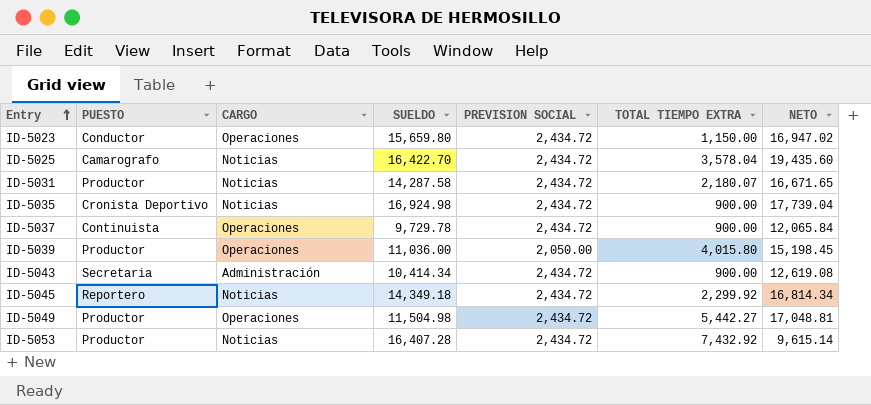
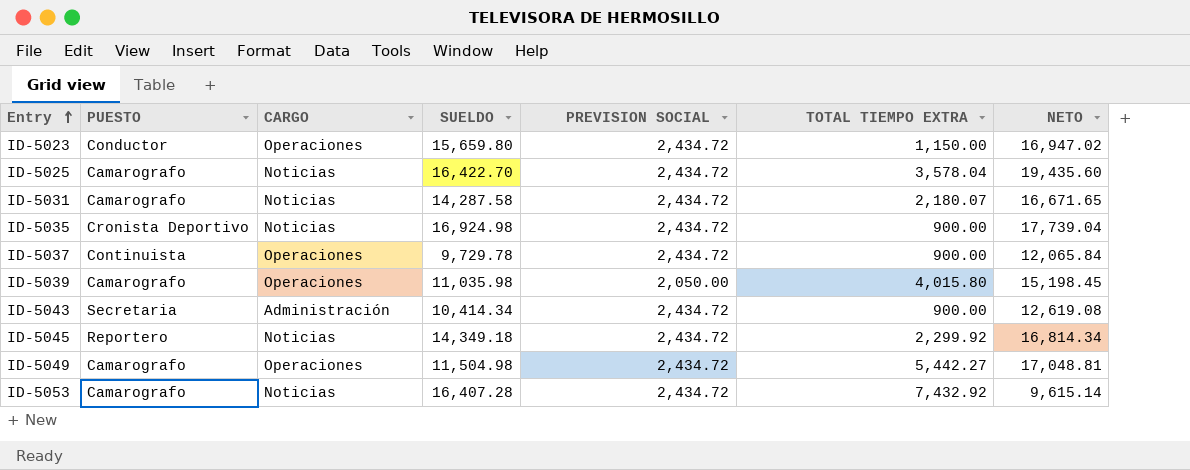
ID-5031 | PUESTO: Productor -> Camarografo
ID-5039 | PUESTO: Productor -> Camarografo
ID-5039 | SUELDO: 11,036.00 -> 11,035.98
ID-5049 | PUESTO: Productor -> Camarografo
ID-5053 | PUESTO: Productor -> Camarografo

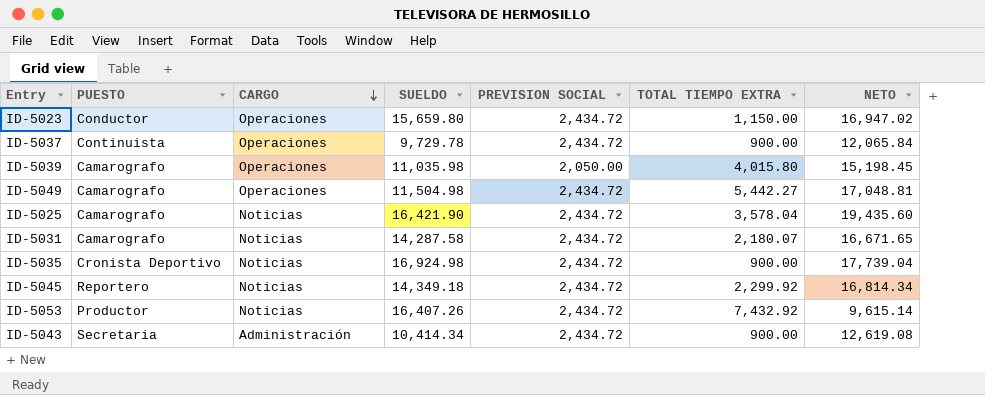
row order: Entry ascending -> CARGO descending
ID-5025 | SUELDO: 16,422.70 -> 16,421.90
ID-5053 | PUESTO: Camarografo -> Productor
ID-5053 | SUELDO: 16,407.28 -> 16,407.26

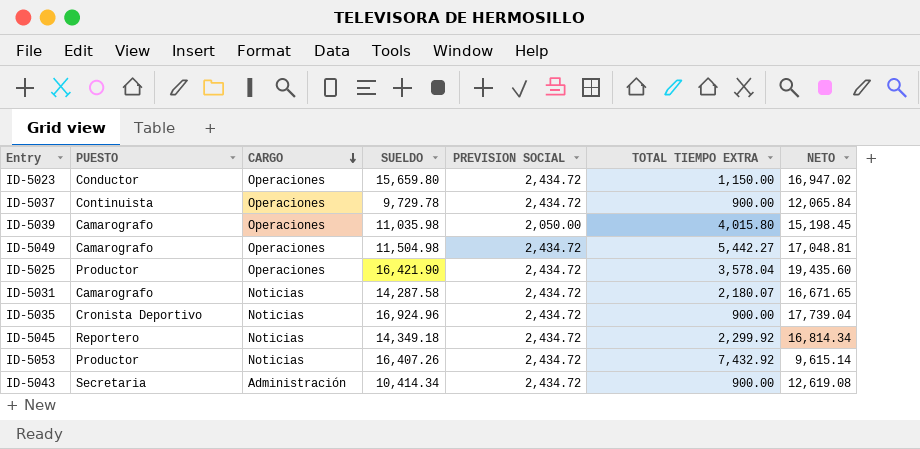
ID-5025 | PUESTO: Camarografo -> Productor
ID-5025 | CARGO: Noticias -> Operaciones
ID-5035 | SUELDO: 16,924.98 -> 16,924.96

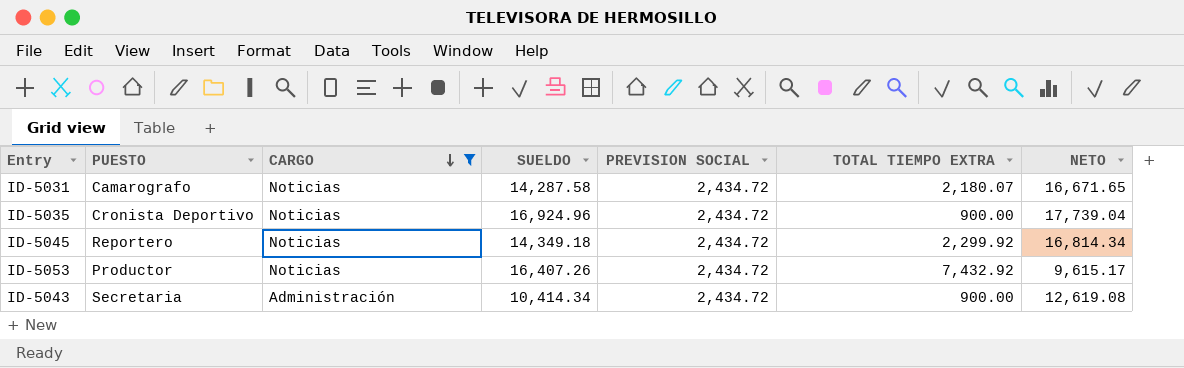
filter: none -> CARGO != Operaciones
ID-5053 | NETO: 9,615.14 -> 9,615.17

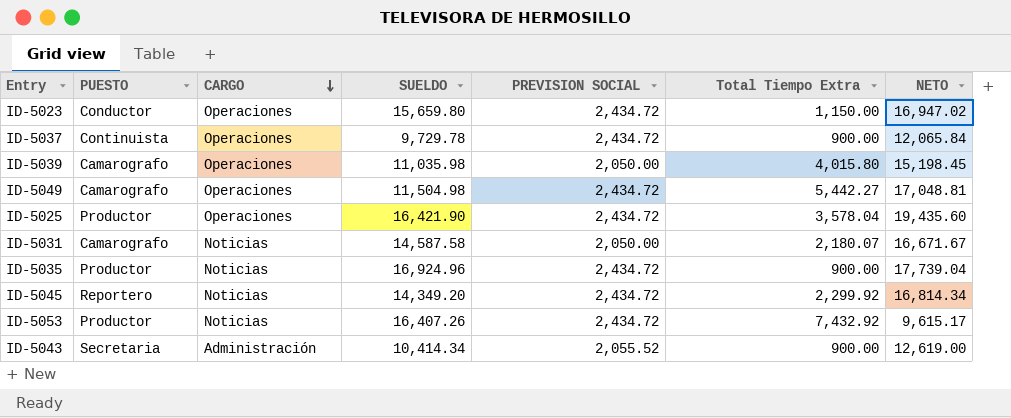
filter: CARGO != Operaciones -> none
column name: TOTAL TIEMPO EXTRA -> Total Tiempo Extra
ID-5031 | SUELDO: 14,287.58 -> 14,587.58
ID-5031 | PREVISION SOCIAL: 2,434.72 -> 2,050.00
ID-5031 | NETO: 16,671.65 -> 16,671.67
ID-5035 | PUESTO: Cronista Deportivo -> Productor
ID-5045 | SUELDO: 14,349.18 -> 14,349.20
ID-5043 | PREVISION SOCIAL: 2,434.72 -> 2,055.52
ID-5043 | NETO: 12,619.08 -> 12,619.00

